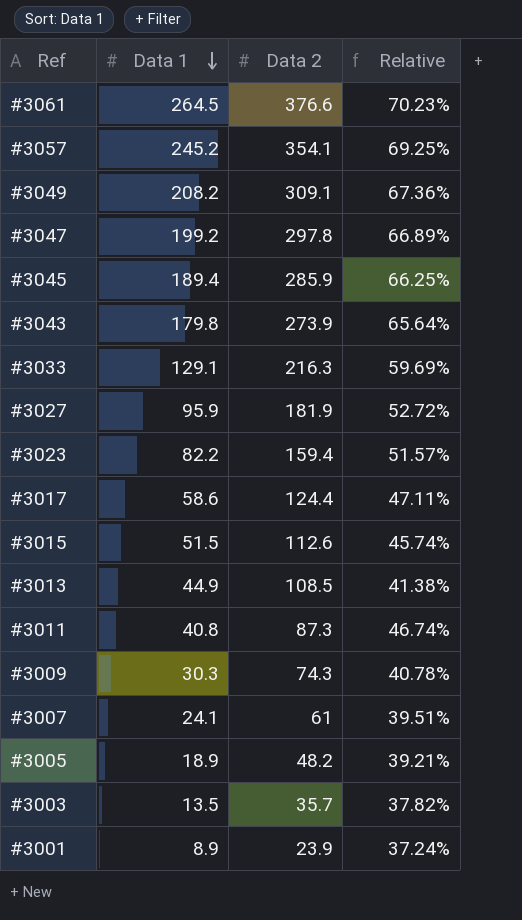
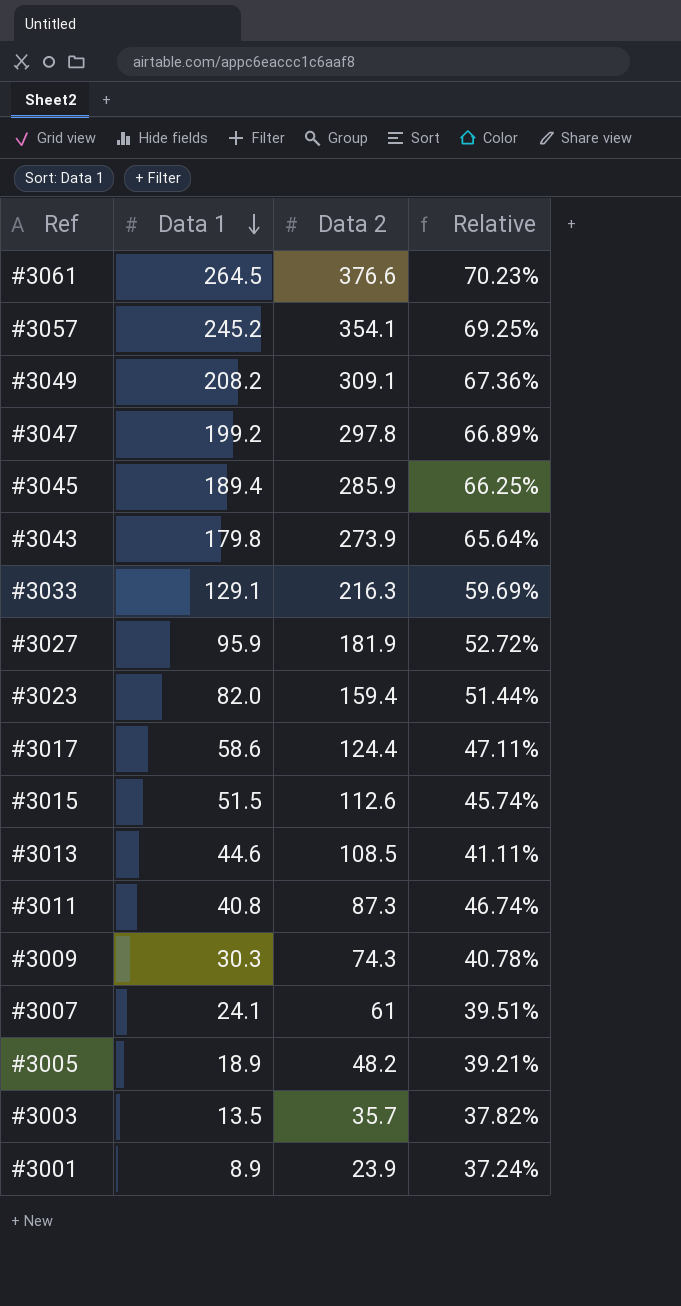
#3023 | Data 1: 82.2 -> 82.0
#3023 | Relative: 51.57% -> 51.44%
#3013 | Data 1: 44.9 -> 44.6
#3013 | Relative: 41.38% -> 41.11%

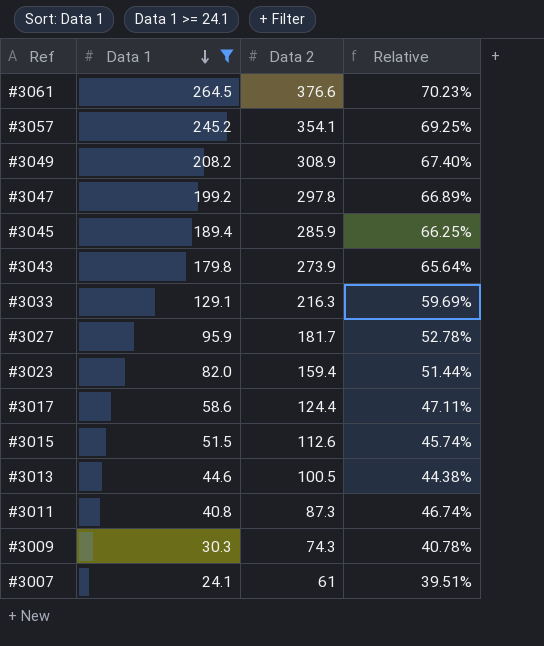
filter: none -> Data 1 >= 24.1
#3049 | Data 2: 309.1 -> 308.9
#3049 | Relative: 67.36% -> 67.40%
#3027 | Data 2: 181.9 -> 181.7
#3027 | Relative: 52.72% -> 52.78%
#3013 | Data 2: 108.5 -> 100.5
#3013 | Relative: 41.11% -> 44.38%

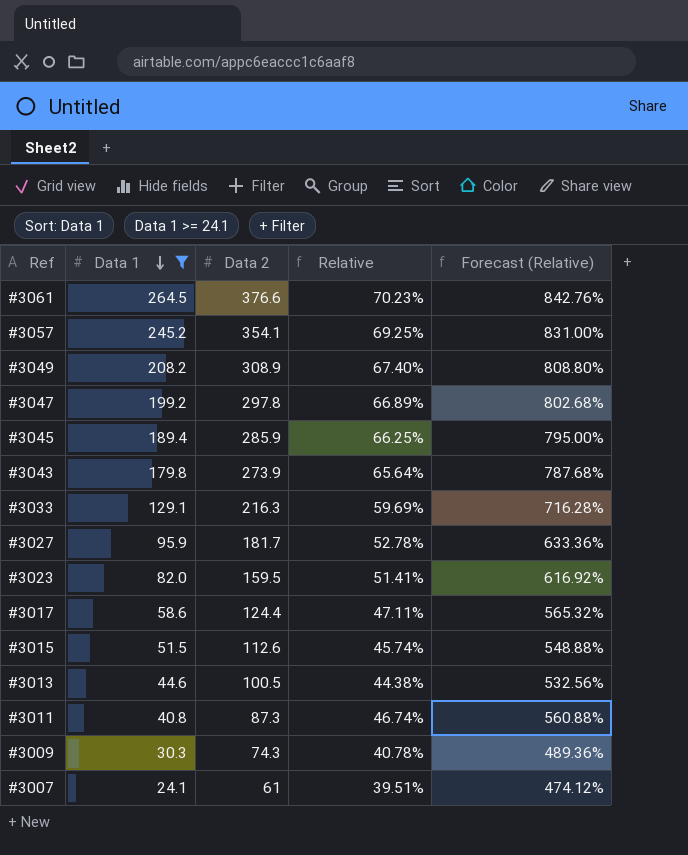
column Forecast (Relative) | formula: none -> [Relative] * 12
#3023 | Data 2: 159.4 -> 159.5
#3023 | Relative: 51.44% -> 51.41%

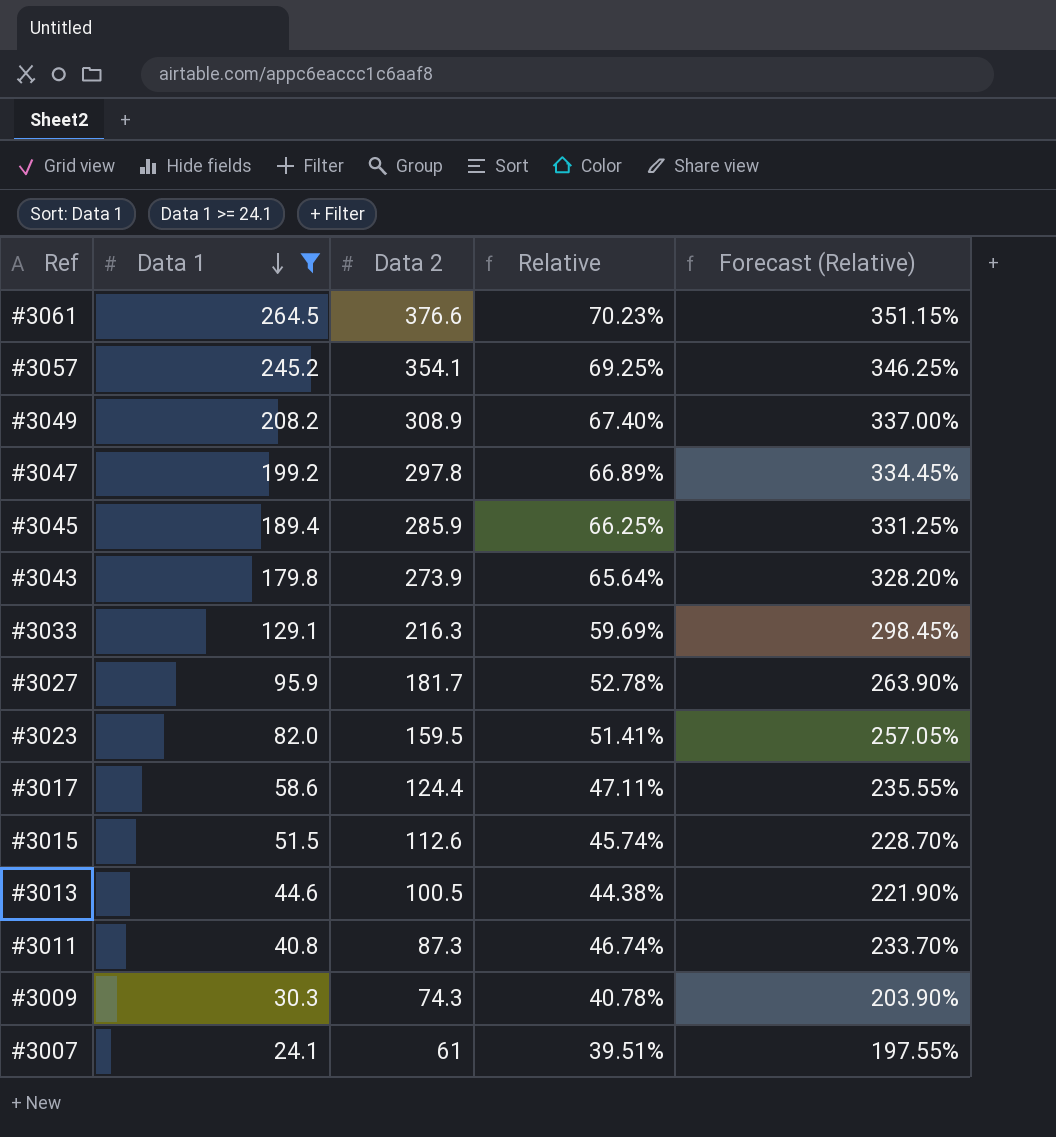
column Forecast (Relative) | formula: [Relative] * 12 -> [Relative] * 5

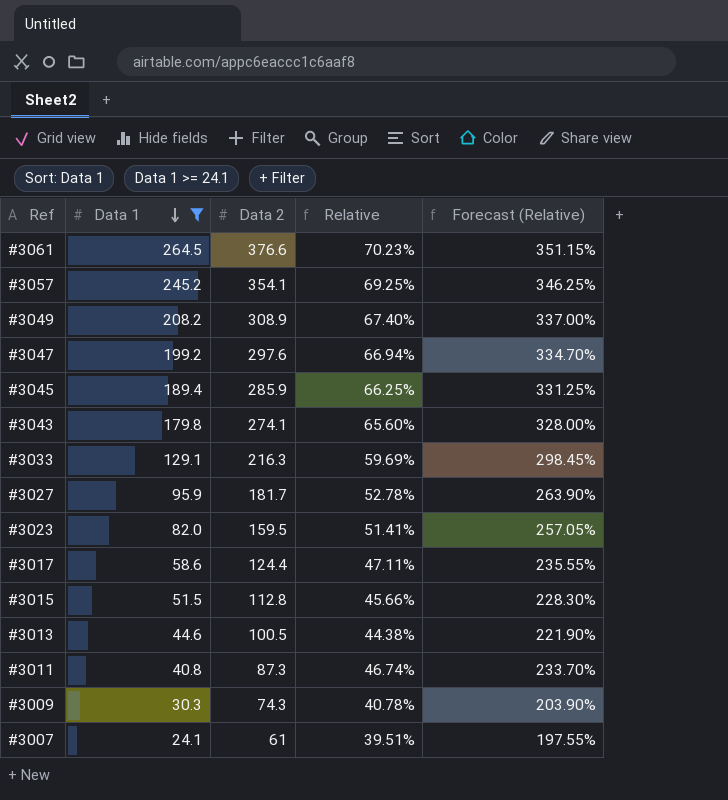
#3047 | Data 2: 297.8 -> 297.6
#3047 | Relative: 66.89% -> 66.94%
#3047 | Forecast (Relative): 334.45% -> 334.70%
#3043 | Data 2: 273.9 -> 274.1
#3043 | Relative: 65.64% -> 65.60%
#3043 | Forecast (Relative): 328.20% -> 328.00%
#3015 | Data 2: 112.6 -> 112.8
#3015 | Relative: 45.74% -> 45.66%
#3015 | Forecast (Relative): 228.70% -> 228.30%

